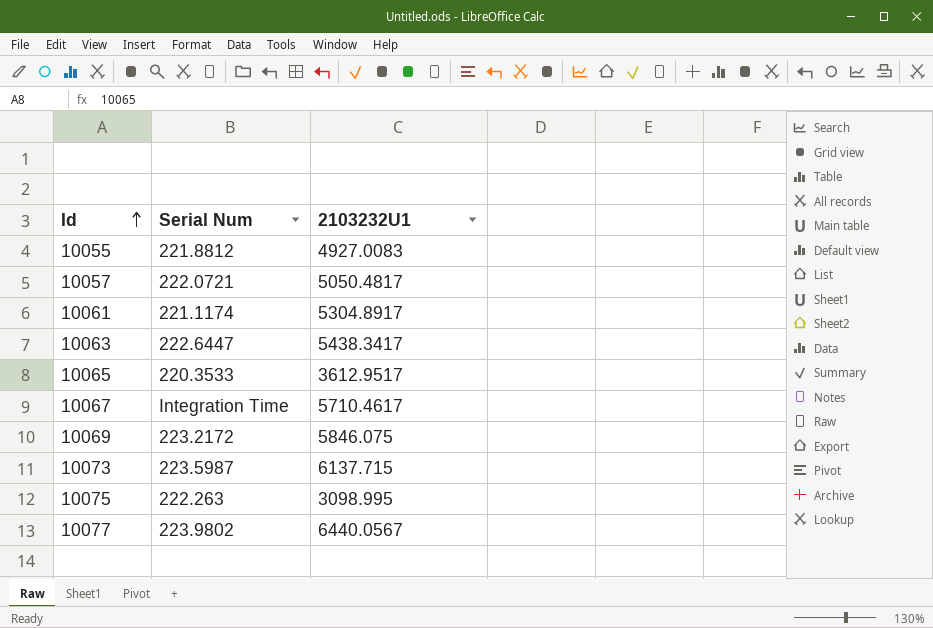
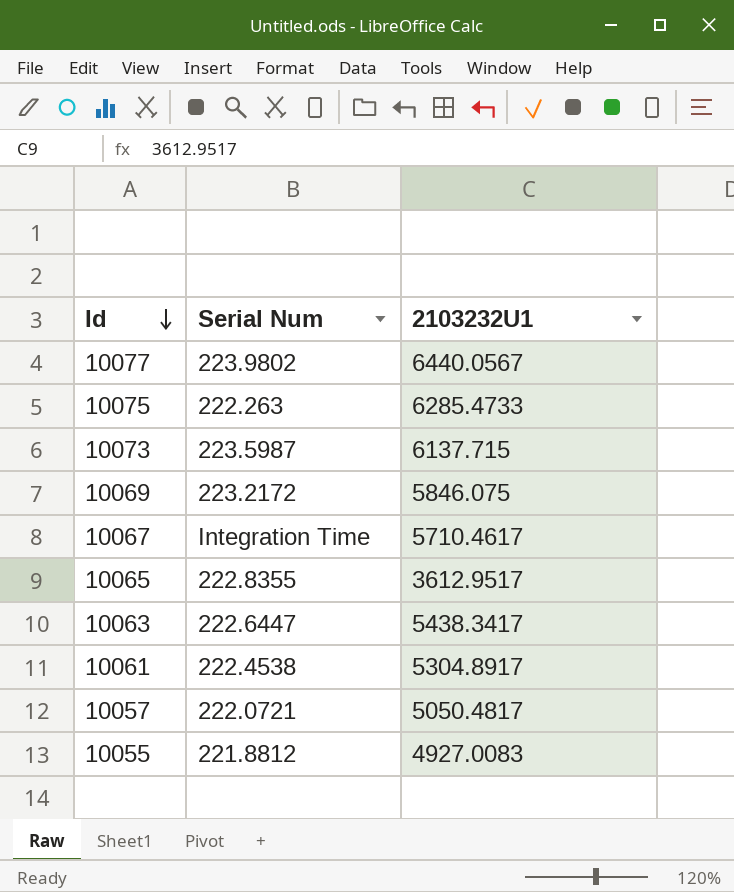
row order: Id ascending -> Id descending
10075 | 2103232U1: 3098.995 -> 6285.4733
10065 | Serial Num: 220.3533 -> 222.8355
10061 | Serial Num: 221.1174 -> 222.4538

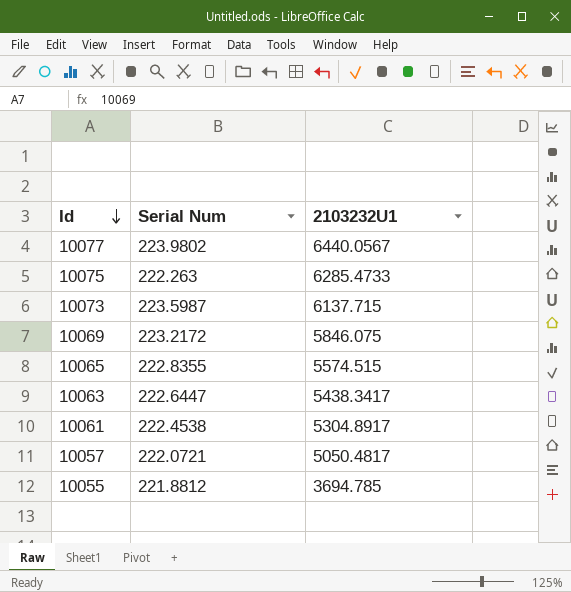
row 10067: Integration Time | 5710.4617 -> none
10065 | 2103232U1: 3612.9517 -> 5574.515
10055 | 2103232U1: 4927.0083 -> 3694.785

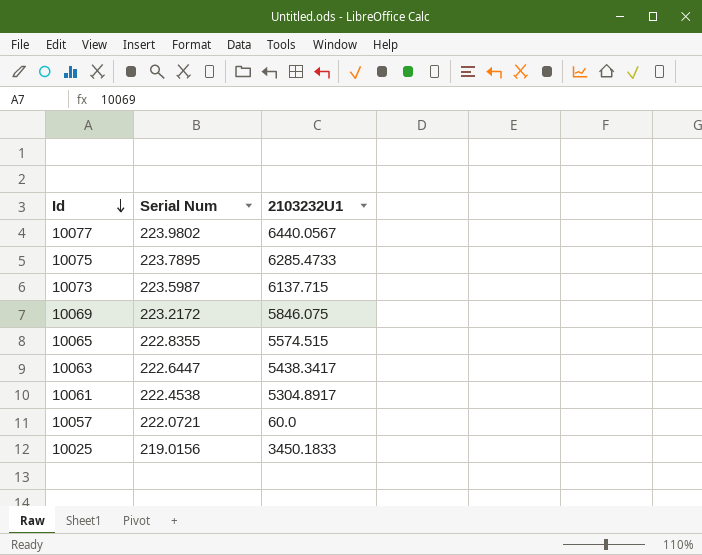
row 10055: 221.8812 | 3694.785 -> none
10075 | Serial Num: 222.263 -> 223.7895
10057 | 2103232U1: 5050.4817 -> 60.0
row 10025: none -> 219.0156 | 3450.1833

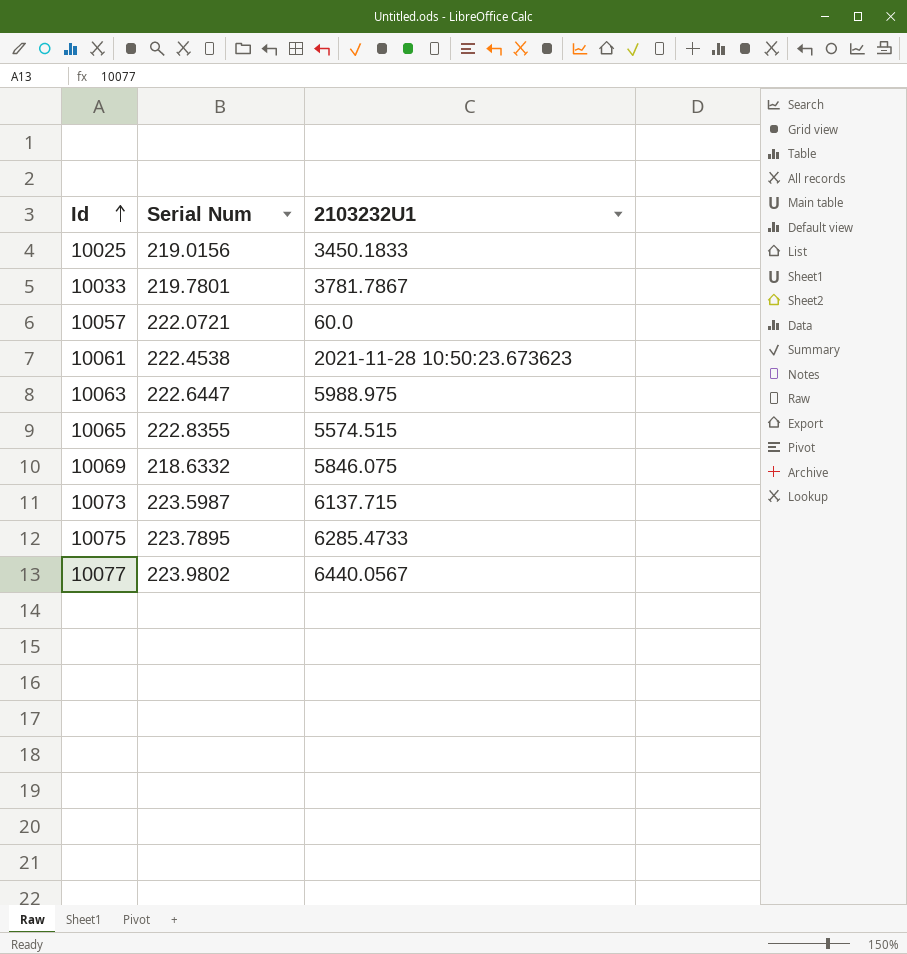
row order: Id descending -> Id ascending
row 10033: none -> 219.7801 | 3781.7867
10061 | 2103232U1: 5304.8917 -> 2021-11-28 10:50:23.673623
10063 | 2103232U1: 5438.3417 -> 5988.975
10069 | Serial Num: 223.2172 -> 218.6332

